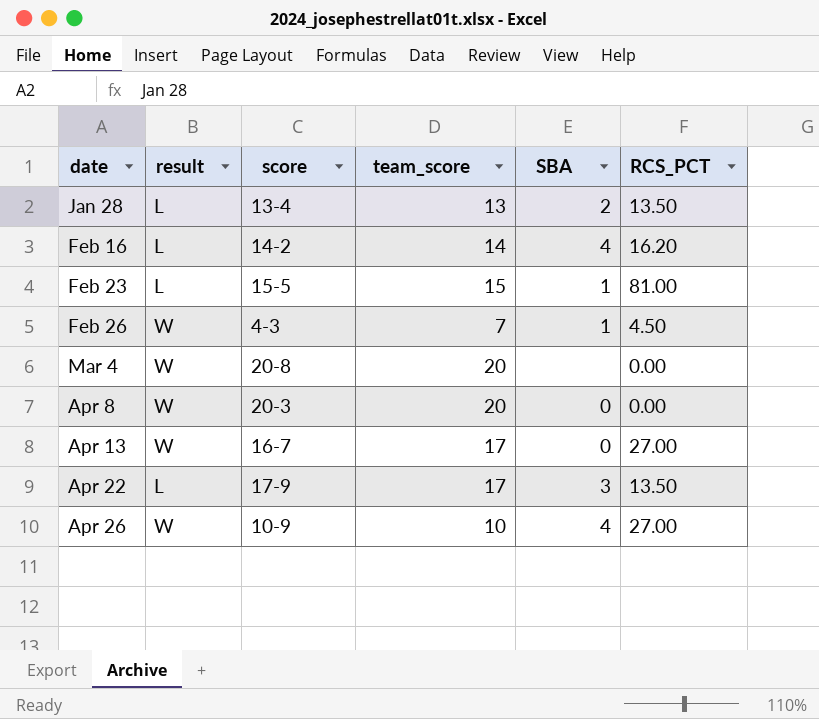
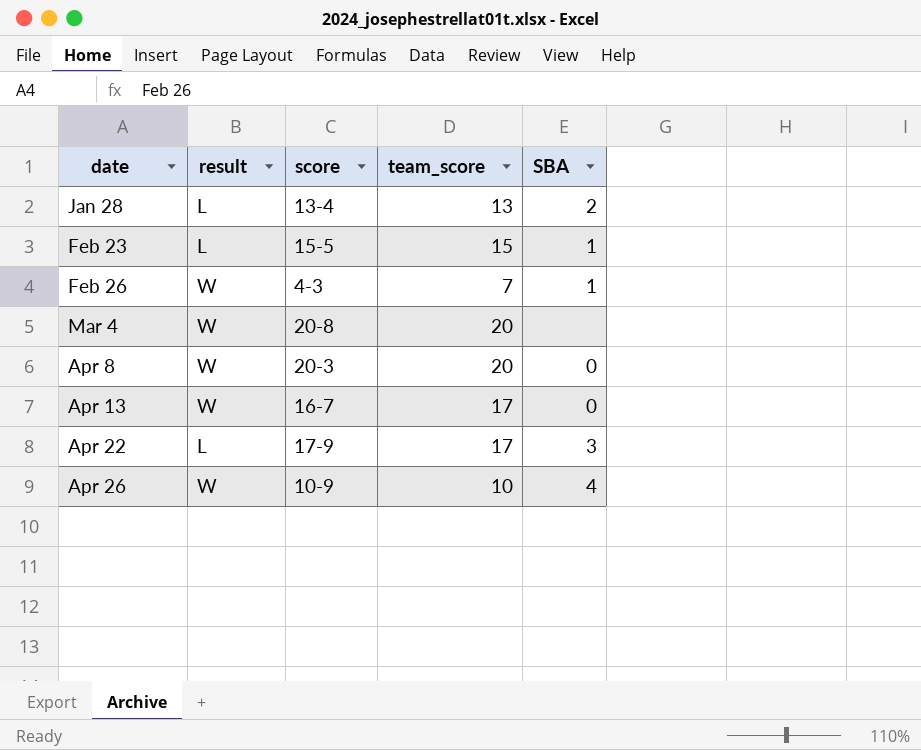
column RCS_PCT | position: 6 -> none
row Feb 16: L | 14-2 | 14 | 4 | 16.20 -> none

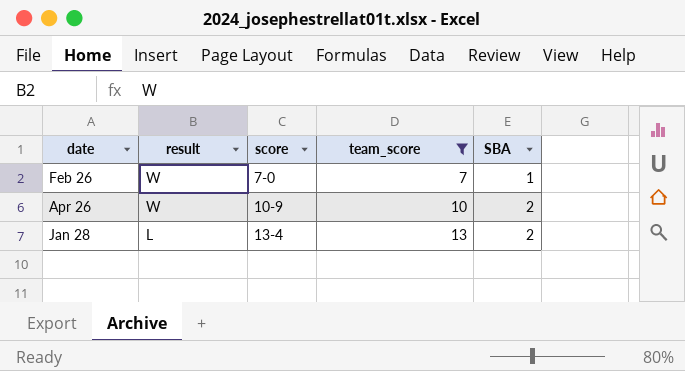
filter: none -> team_score <= 13
row order: date ascending -> result descending
Feb 26 | score: 4-3 -> 7-0
Apr 26 | SBA: 4 -> 2

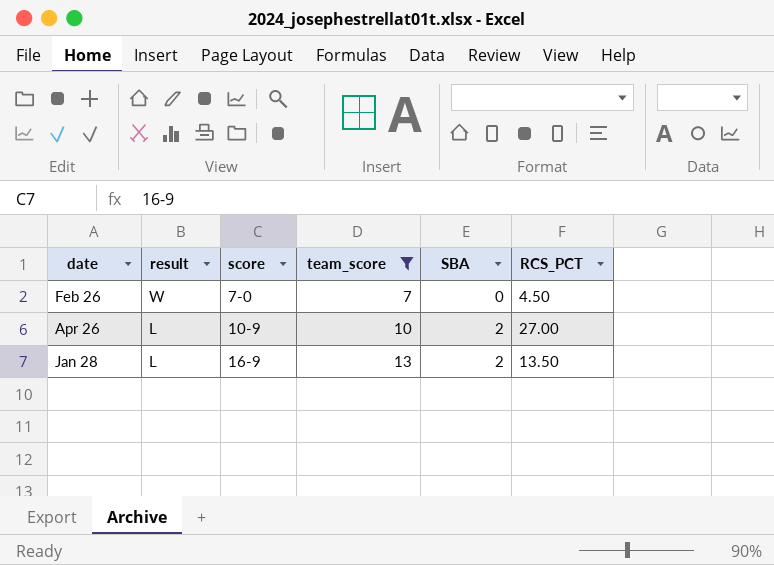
column RCS_PCT | position: none -> 6
Feb 26 | SBA: 1 -> 0
Apr 26 | result: W -> L
Jan 28 | score: 13-4 -> 16-9

